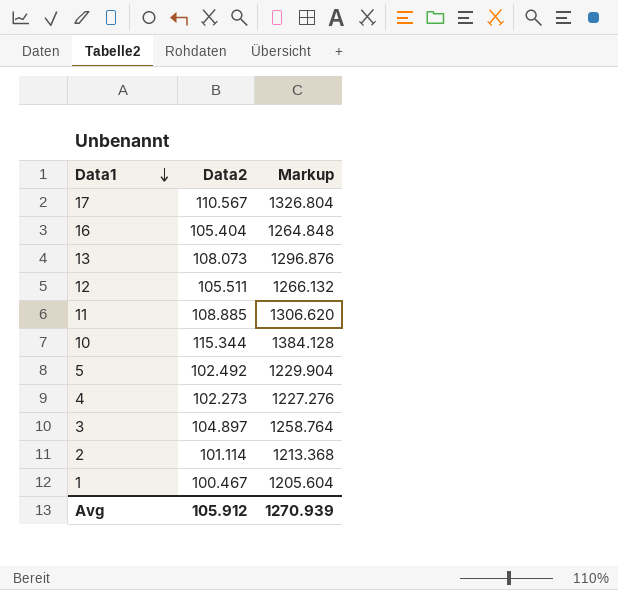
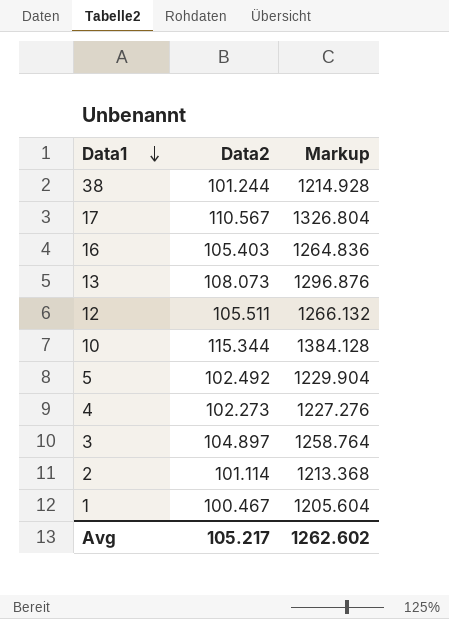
row 11: 108.885 | 1306.620 -> none
row 38: none -> 101.244 | 1214.928
16 | Data2: 105.404 -> 105.403
16 | Markup: 1264.848 -> 1264.836
Avg | Data2: 105.912 -> 105.217
Avg | Markup: 1270.939 -> 1262.602

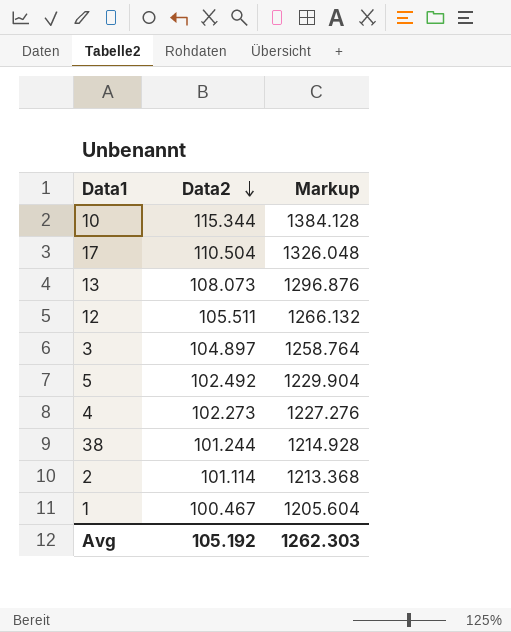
row order: Data1 descending -> Data2 descending
row 16: 105.403 | 1264.836 -> none
17 | Data2: 110.567 -> 110.504
17 | Markup: 1326.804 -> 1326.048
Avg | Data2: 105.217 -> 105.192
Avg | Markup: 1262.602 -> 1262.303

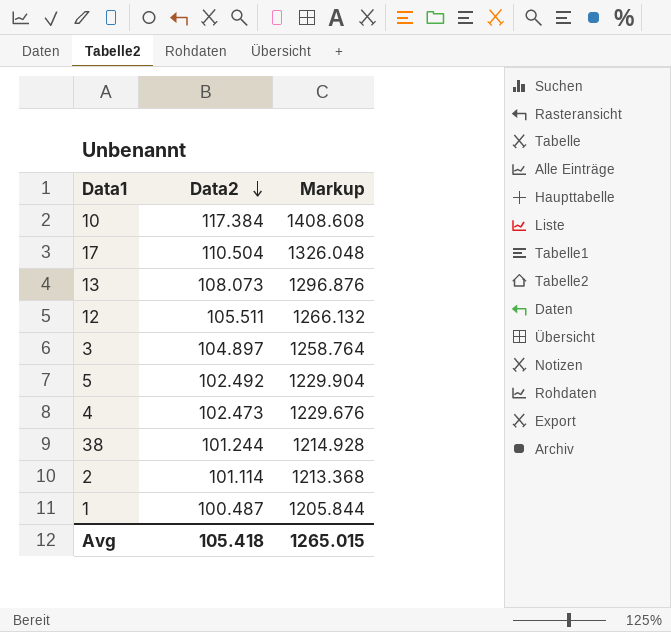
10 | Data2: 115.344 -> 117.384
10 | Markup: 1384.128 -> 1408.608
4 | Data2: 102.273 -> 102.473
4 | Markup: 1227.276 -> 1229.676
1 | Data2: 100.467 -> 100.487
1 | Markup: 1205.604 -> 1205.844
Avg | Data2: 105.192 -> 105.418
Avg | Markup: 1262.303 -> 1265.015

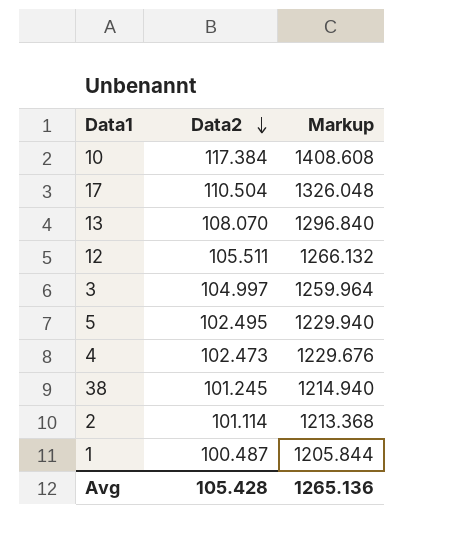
13 | Data2: 108.073 -> 108.070
13 | Markup: 1296.876 -> 1296.840
3 | Data2: 104.897 -> 104.997
3 | Markup: 1258.764 -> 1259.964
5 | Data2: 102.492 -> 102.495
5 | Markup: 1229.904 -> 1229.940
38 | Data2: 101.244 -> 101.245
38 | Markup: 1214.928 -> 1214.940
Avg | Data2: 105.418 -> 105.428
Avg | Markup: 1265.015 -> 1265.136

